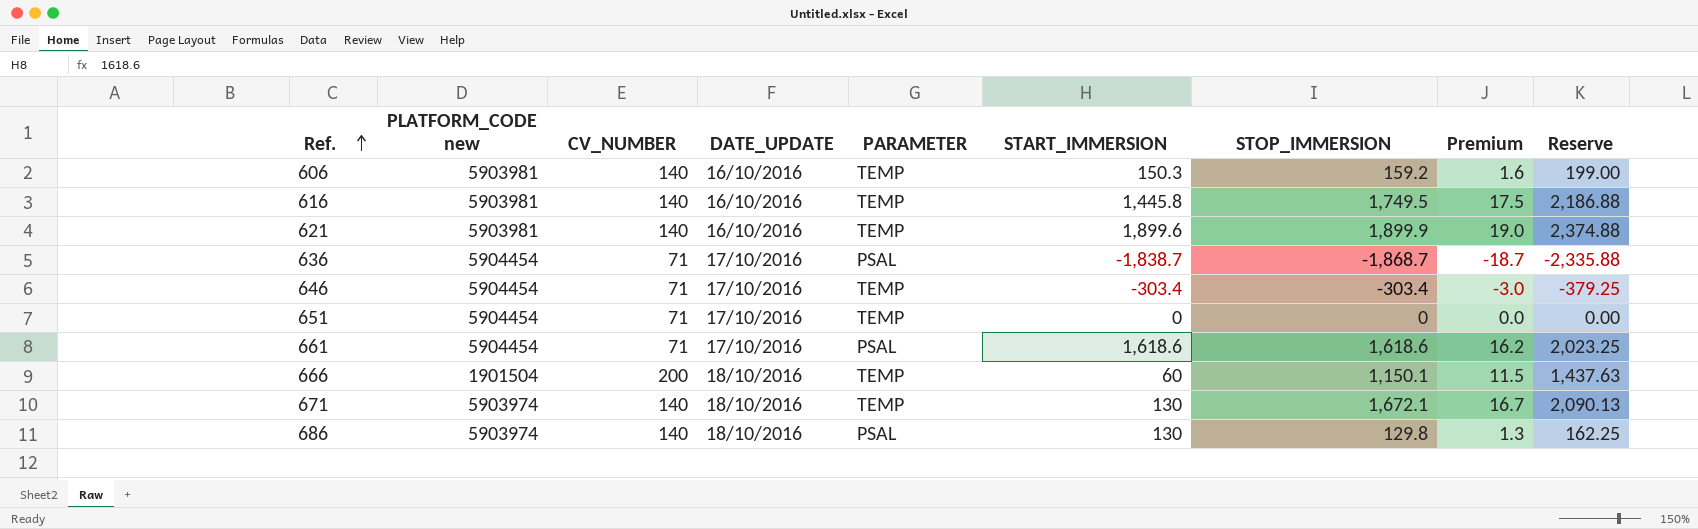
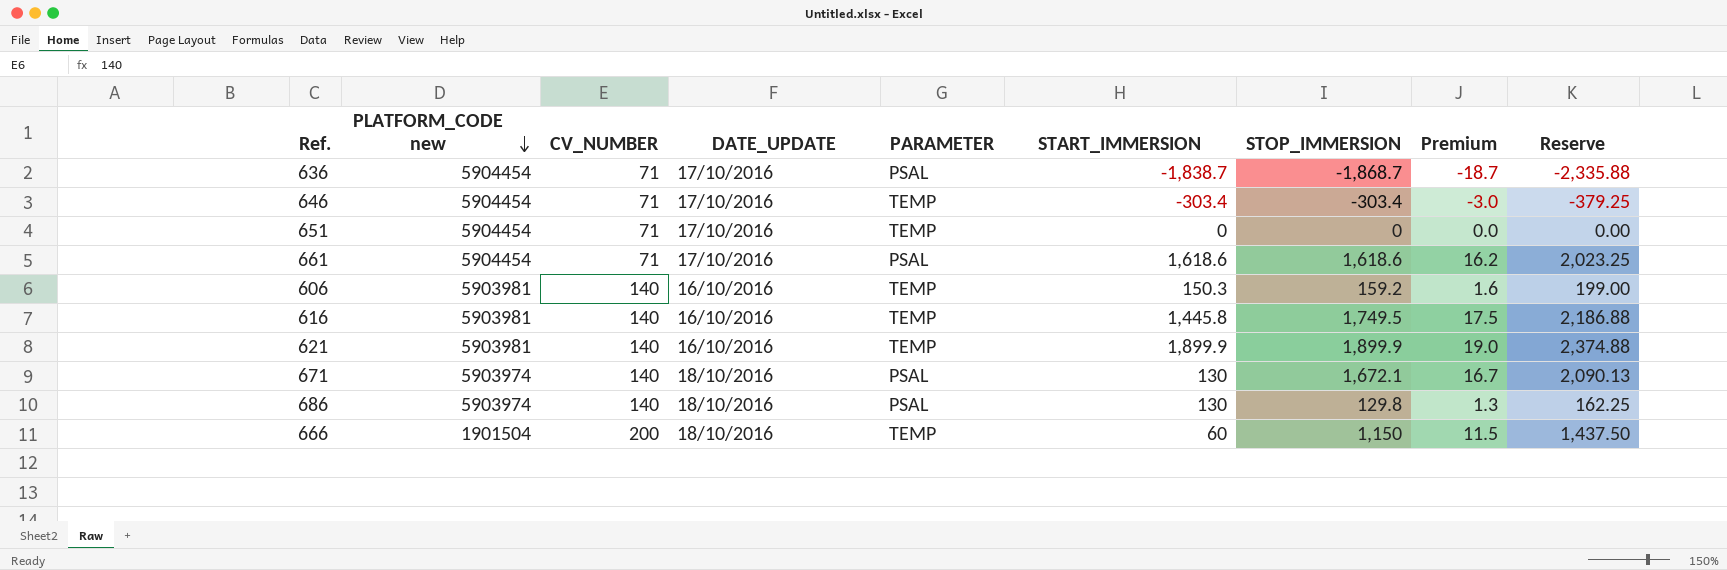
row order: Ref. ascending -> PLATFORM_CODE new descending
621 | START_IMMERSION: 1,899.6 -> 1,899.9
671 | PARAMETER: TEMP -> PSAL
666 | STOP_IMMERSION: 1,150.1 -> 1,150
666 | Reserve: 1,437.63 -> 1,437.50

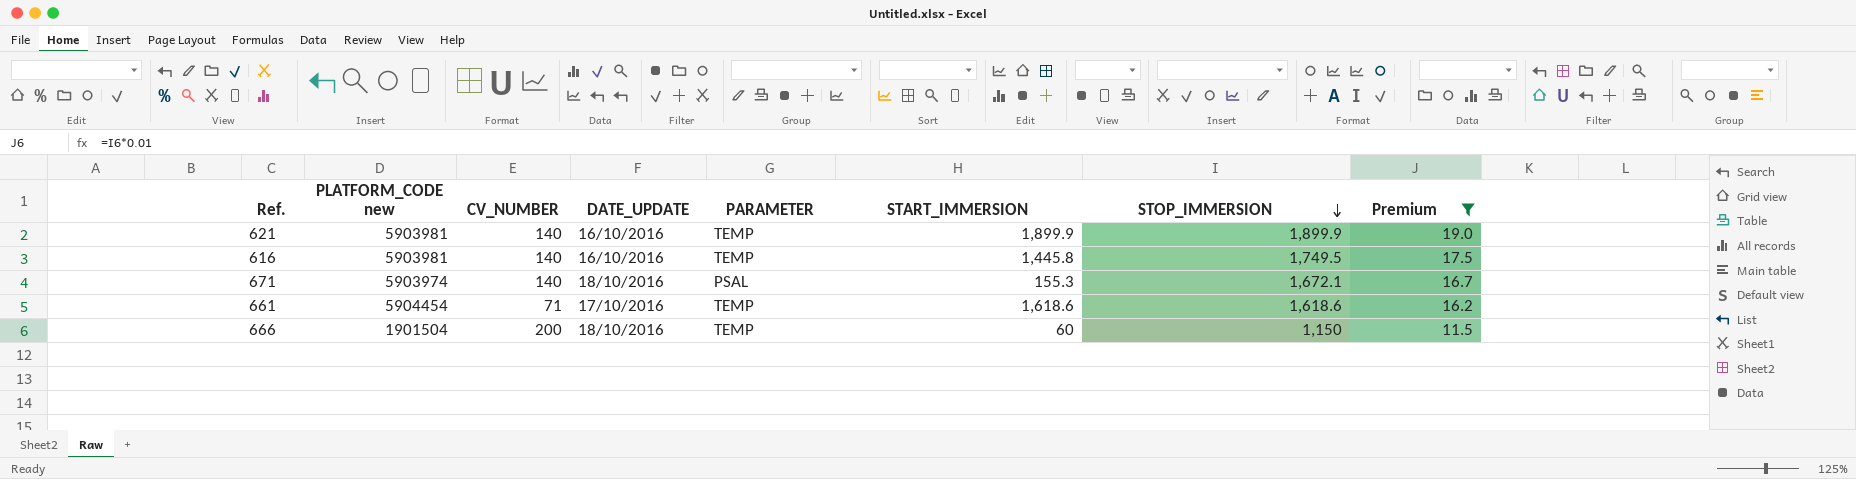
filter: none -> Premium >= 11.5
row order: PLATFORM_CODE new descending -> STOP_IMMERSION descending
column Reserve | formula: [STOP_IMMERSION] * 1.25 -> none
671 | START_IMMERSION: 130 -> 155.3
661 | PARAMETER: PSAL -> TEMP

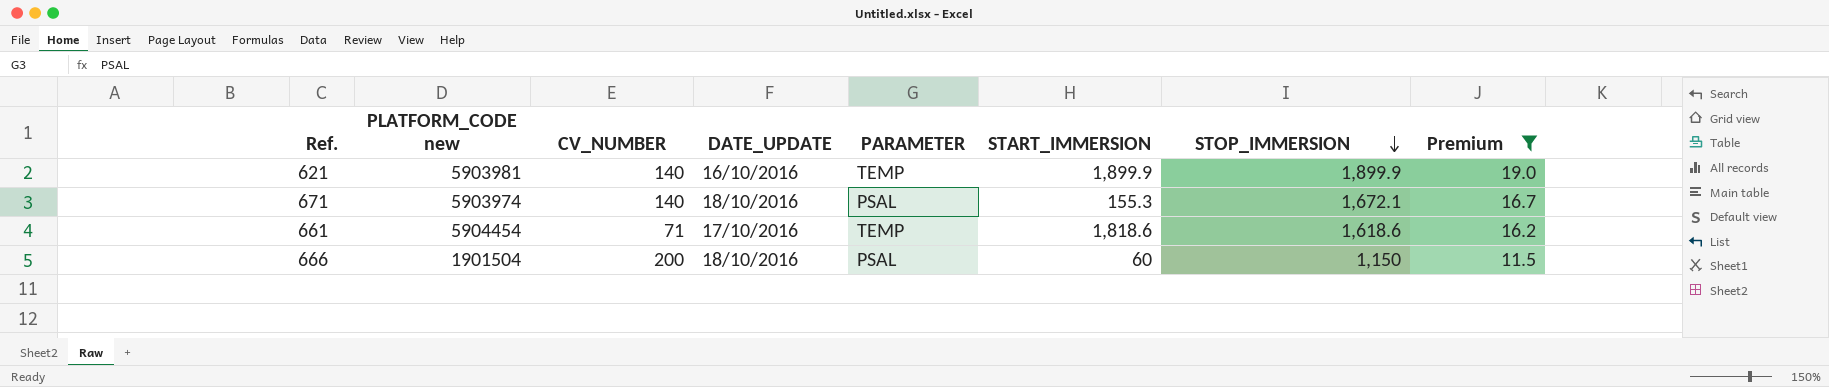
row 616: 5903981 | 140 | 16/10/2016 | TEMP | 1,445.8 | 1,749.5 | 17.5 -> none
661 | START_IMMERSION: 1,618.6 -> 1,818.6
666 | PARAMETER: TEMP -> PSAL

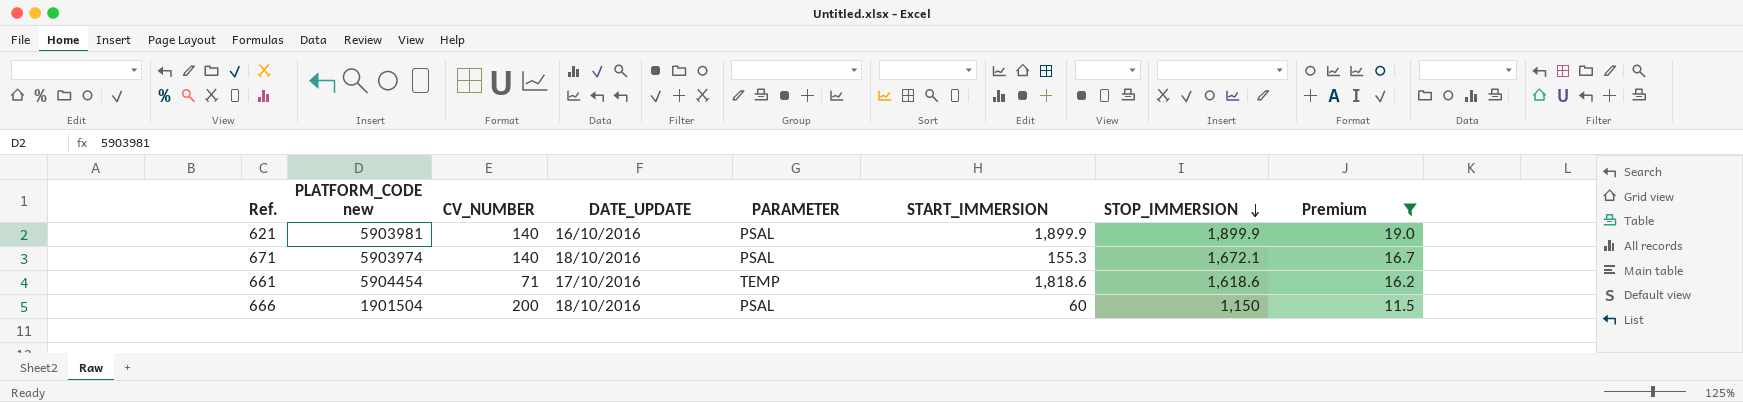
621 | PARAMETER: TEMP -> PSAL

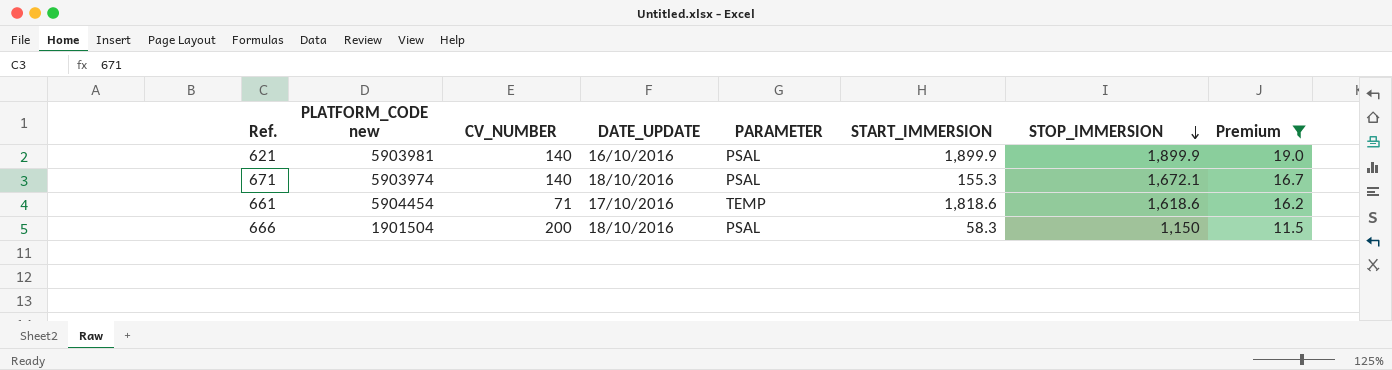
666 | START_IMMERSION: 60 -> 58.3

